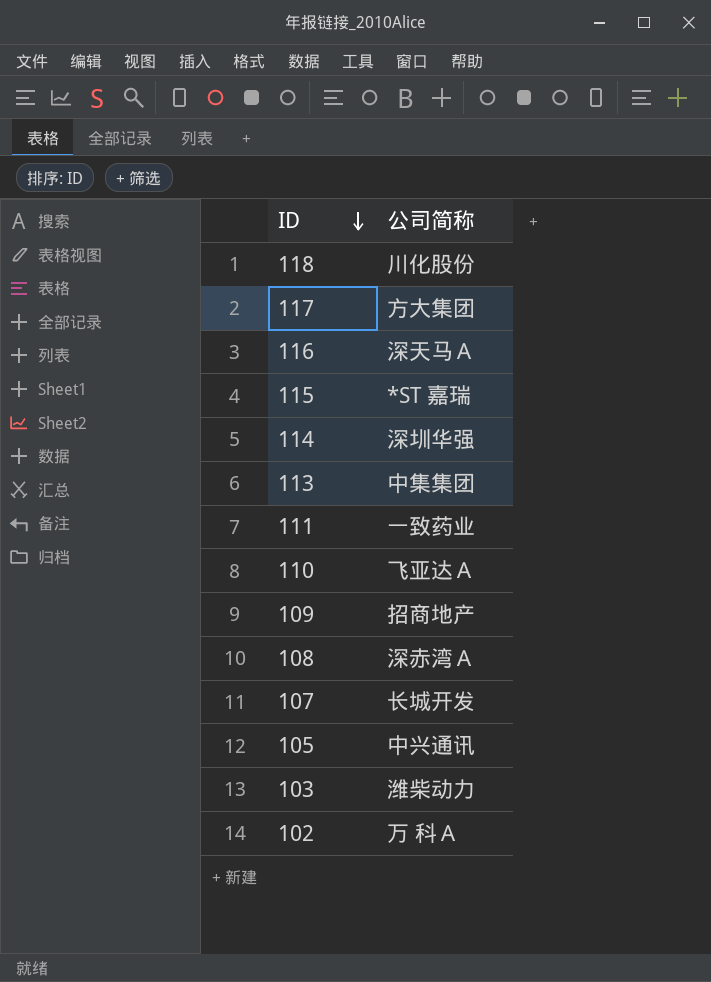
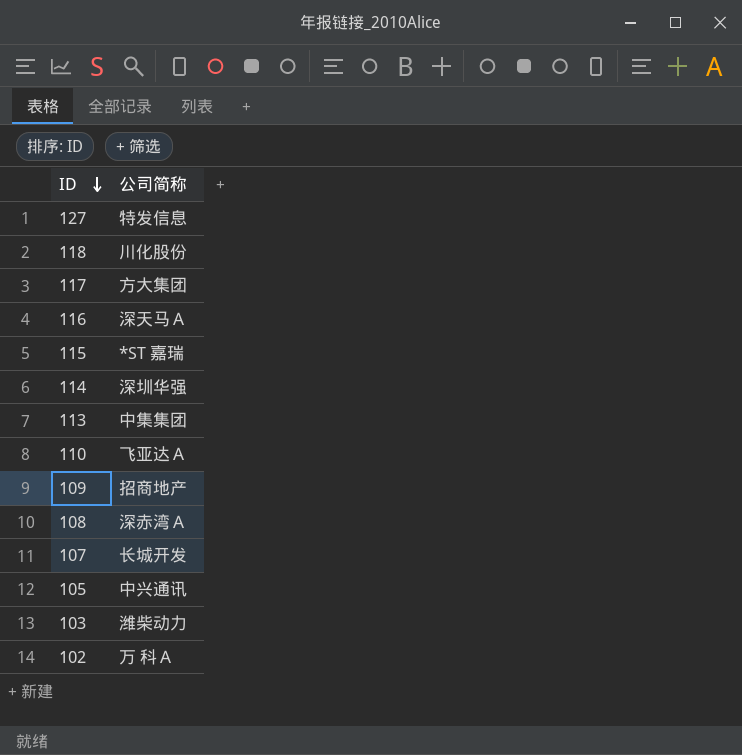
row 111: 一致药业 -> none
row 127: none -> 特发信息

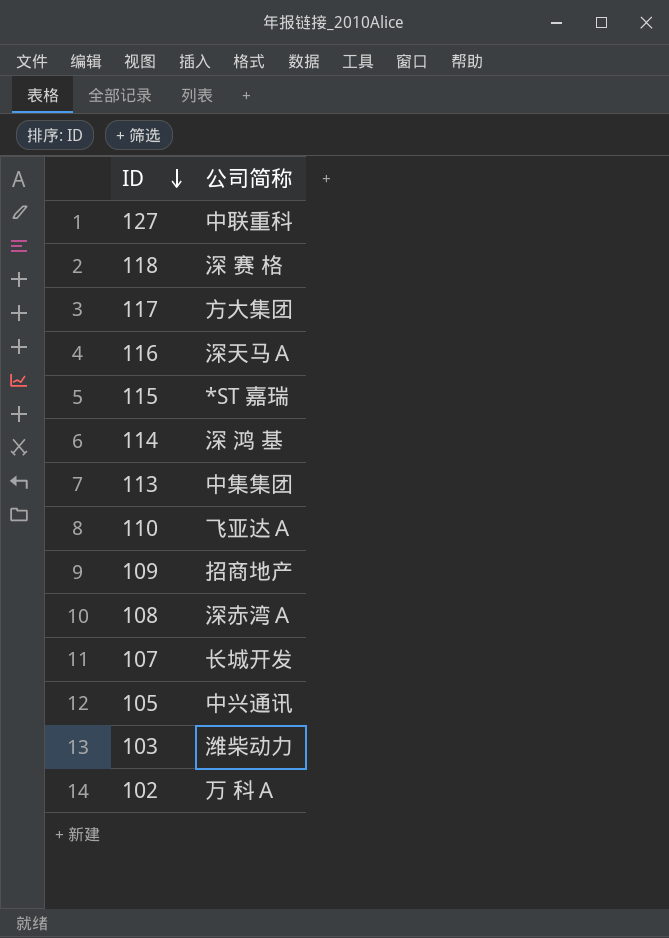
127 | 公司简称: 特发信息 -> 中联重科
118 | 公司简称: 川化股份 -> 深 赛 格
114 | 公司简称: 深圳华强 -> 深 鸿 基

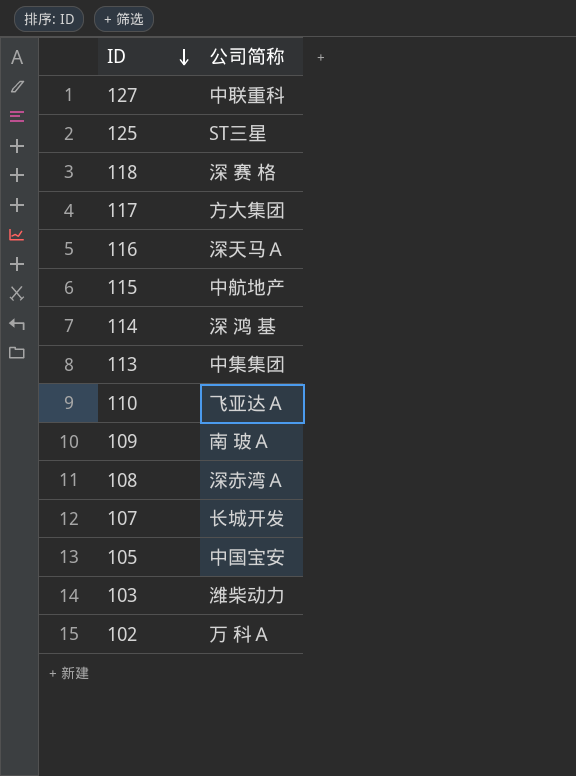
row 125: none -> ST三星
115 | 公司简称: *ST 嘉瑞 -> 中航地产
109 | 公司简称: 招商地产 -> 南 玻Ａ
105 | 公司简称: 中兴通讯 -> 中国宝安

